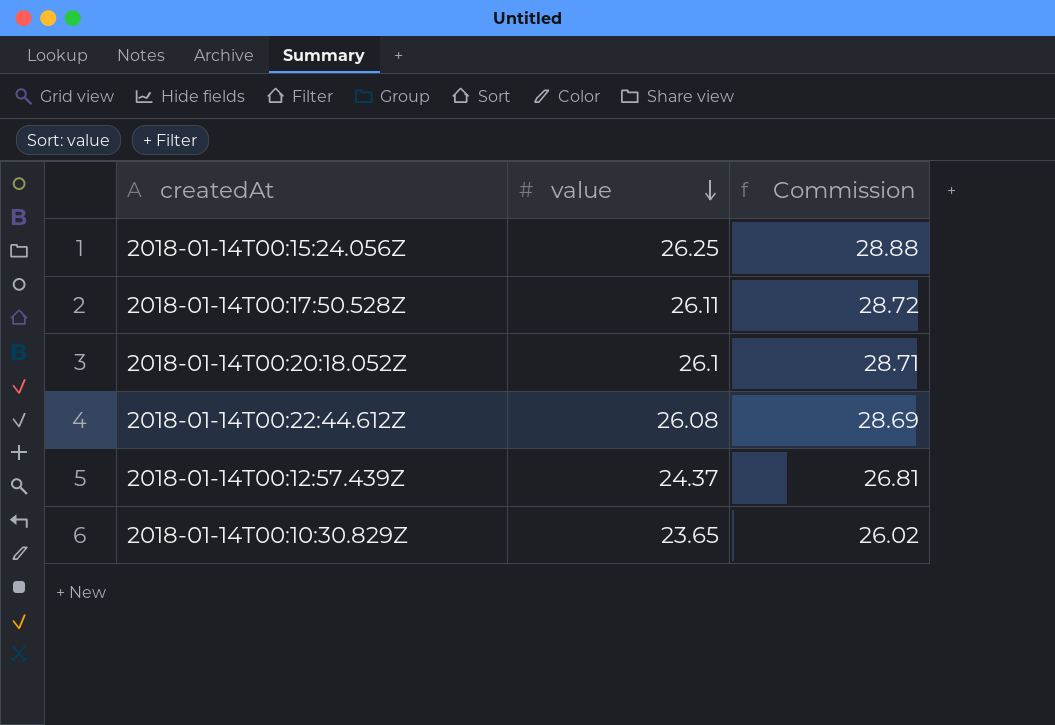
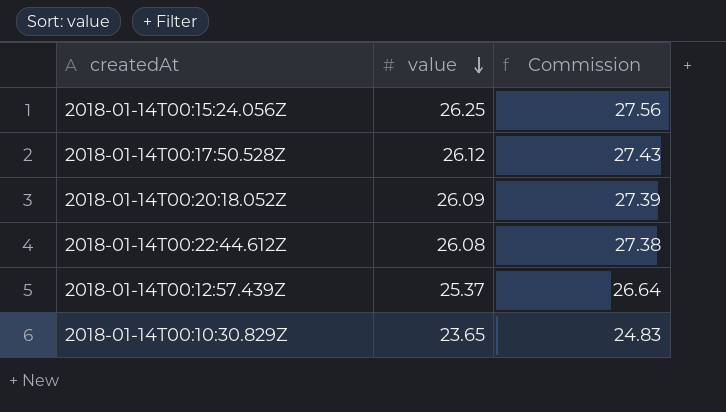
column Commission | formula: [value] * 1.1 -> [value] * 1.05
2018-01-14T00:17:50.528Z | value: 26.11 -> 26.12
2018-01-14T00:20:18.052Z | value: 26.1 -> 26.09
2018-01-14T00:12:57.439Z | value: 24.37 -> 25.37

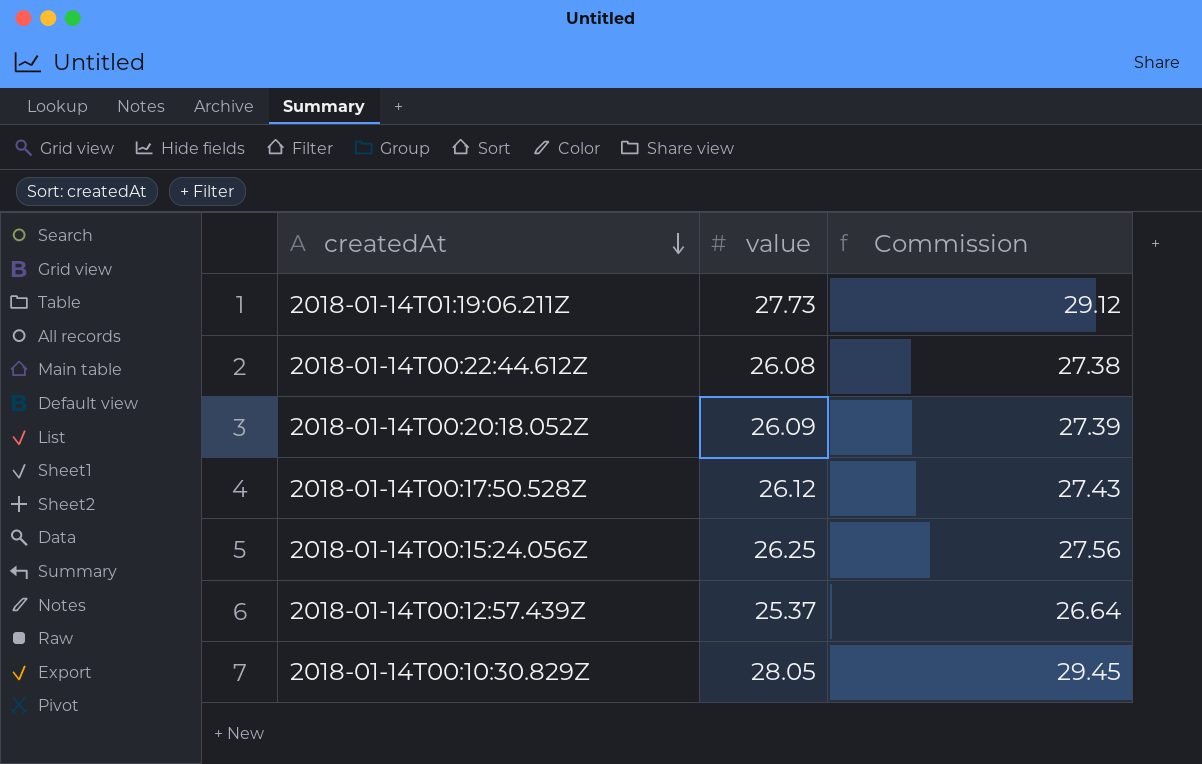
row order: value descending -> createdAt descending
row 2018-01-14T01:19:06.211Z: none -> 27.73 | 29.12
2018-01-14T00:10:30.829Z | value: 23.65 -> 28.05
2018-01-14T00:10:30.829Z | Commission: 24.83 -> 29.45

